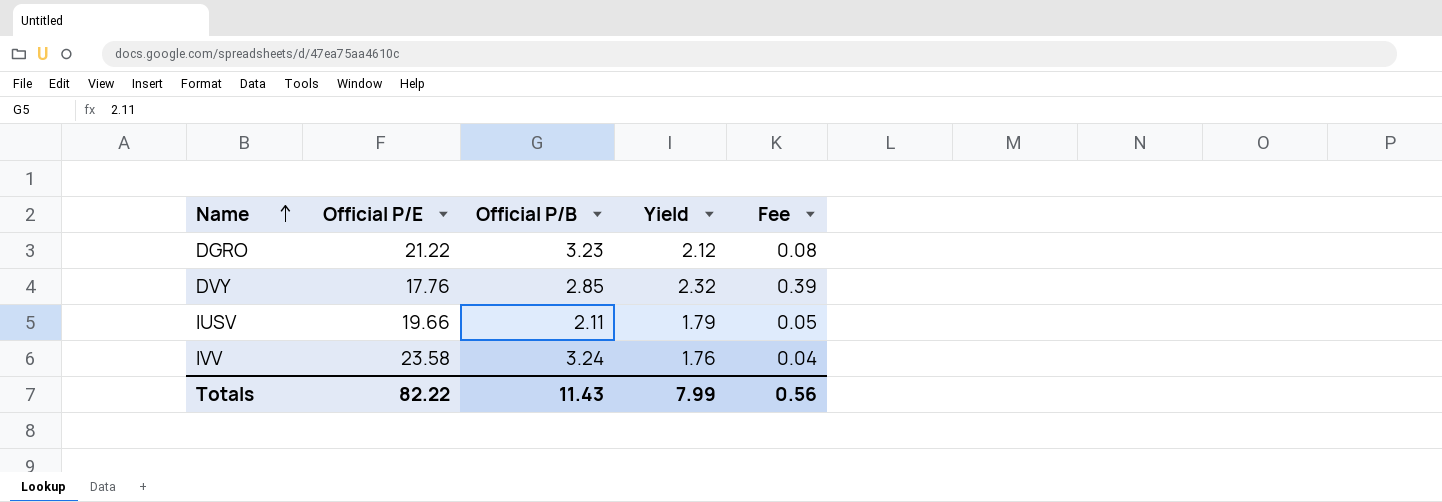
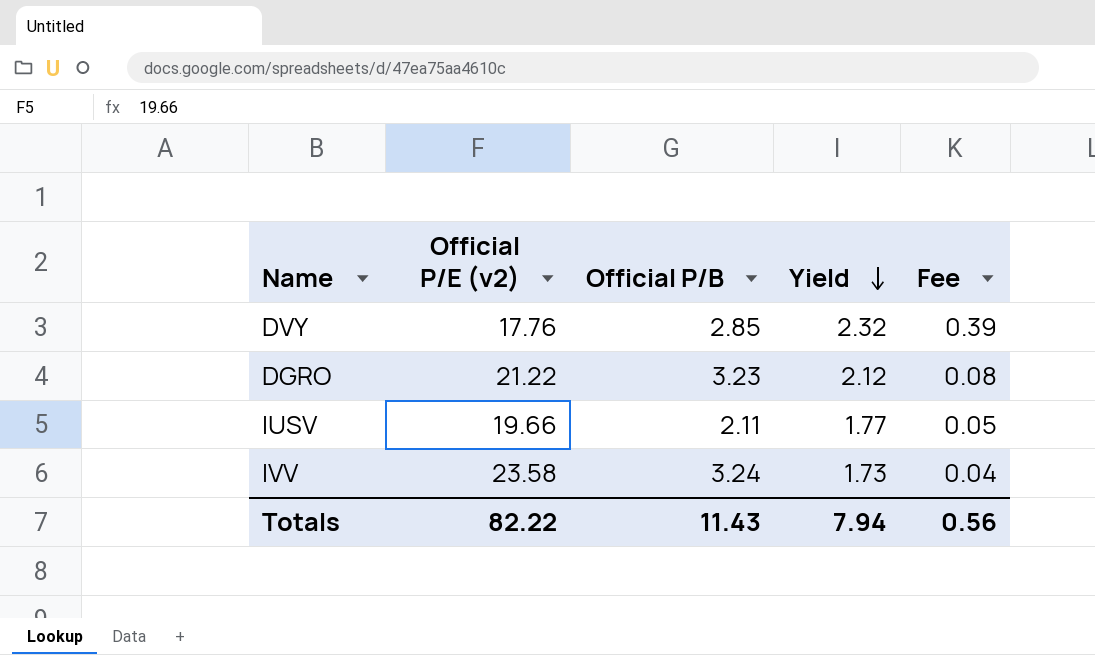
row order: Name ascending -> Yield descending
column name: Official P/E -> Official P/E (v2)
IUSV | Yield: 1.79 -> 1.77
IVV | Yield: 1.76 -> 1.73
Totals | Yield: 7.99 -> 7.94

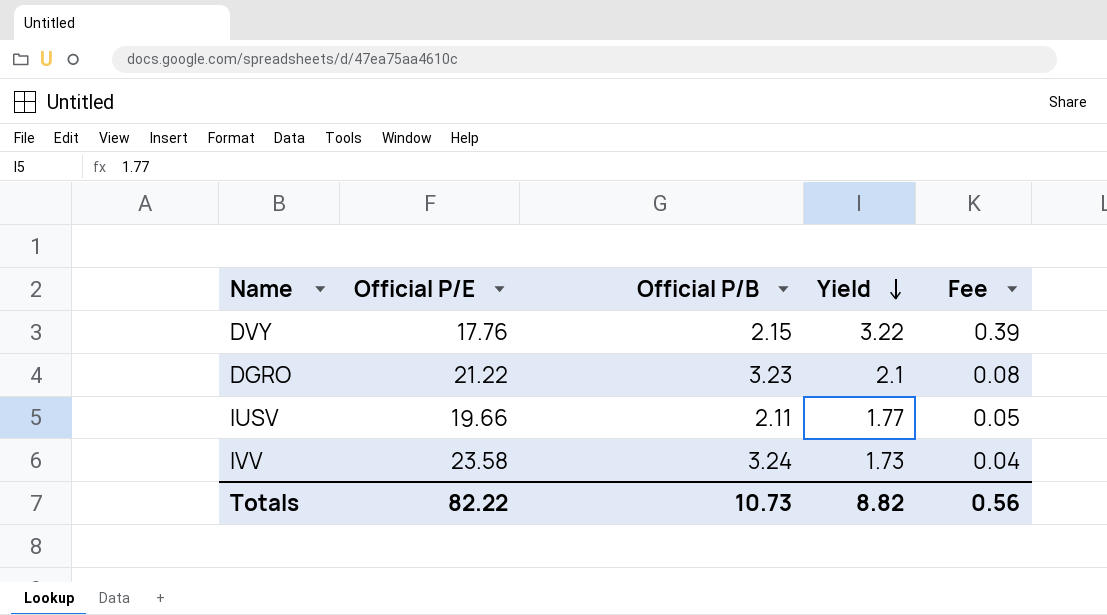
column name: Official P/E (v2) -> Official P/E
DVY | Official P/B: 2.85 -> 2.15
DVY | Yield: 2.32 -> 3.22
DGRO | Yield: 2.12 -> 2.1
Totals | Official P/B: 11.43 -> 10.73
Totals | Yield: 7.94 -> 8.82

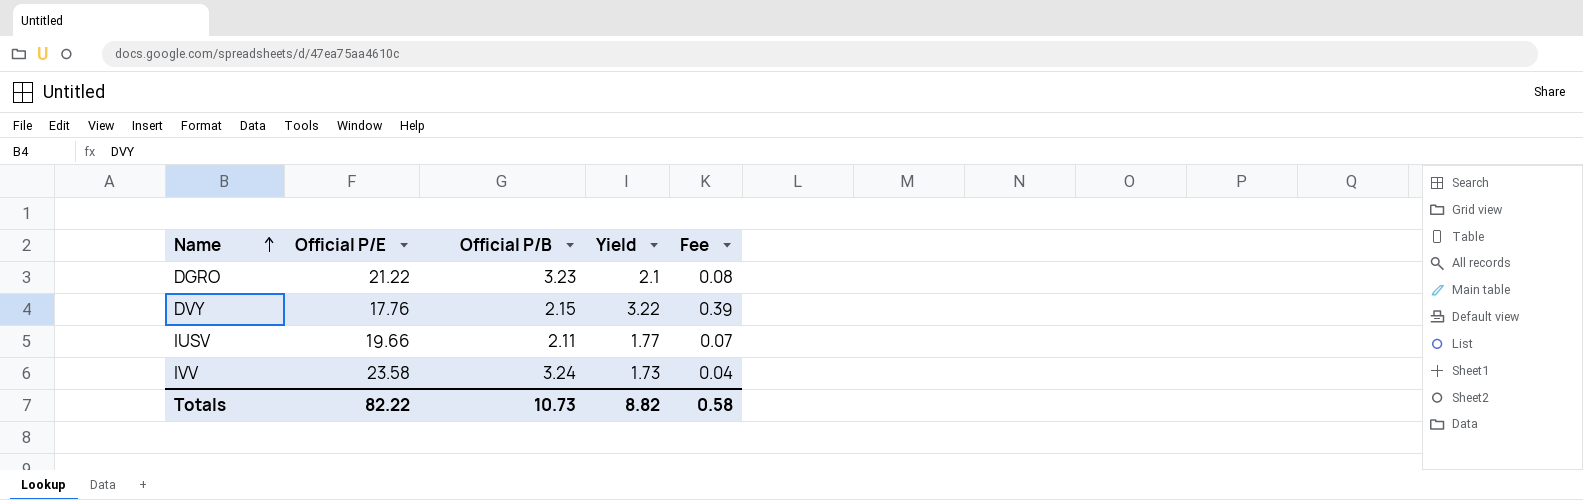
row order: Yield descending -> Name ascending
IUSV | Fee: 0.05 -> 0.07
Totals | Fee: 0.56 -> 0.58

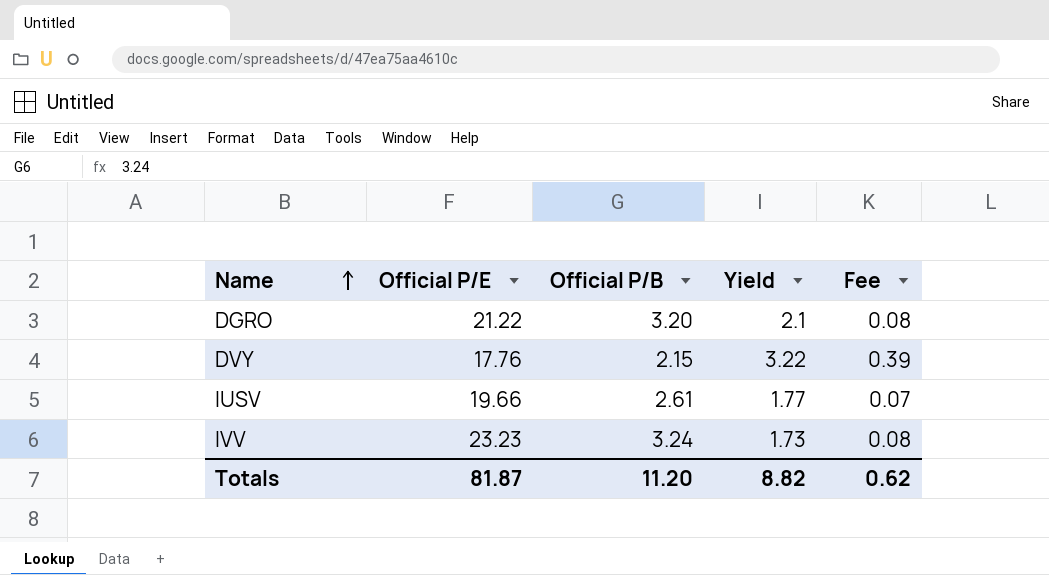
DGRO | Official P/B: 3.23 -> 3.20
IUSV | Official P/B: 2.11 -> 2.61
IVV | Official P/E: 23.58 -> 23.23
IVV | Fee: 0.04 -> 0.08
Totals | Official P/E: 82.22 -> 81.87
Totals | Official P/B: 10.73 -> 11.20
Totals | Fee: 0.58 -> 0.62

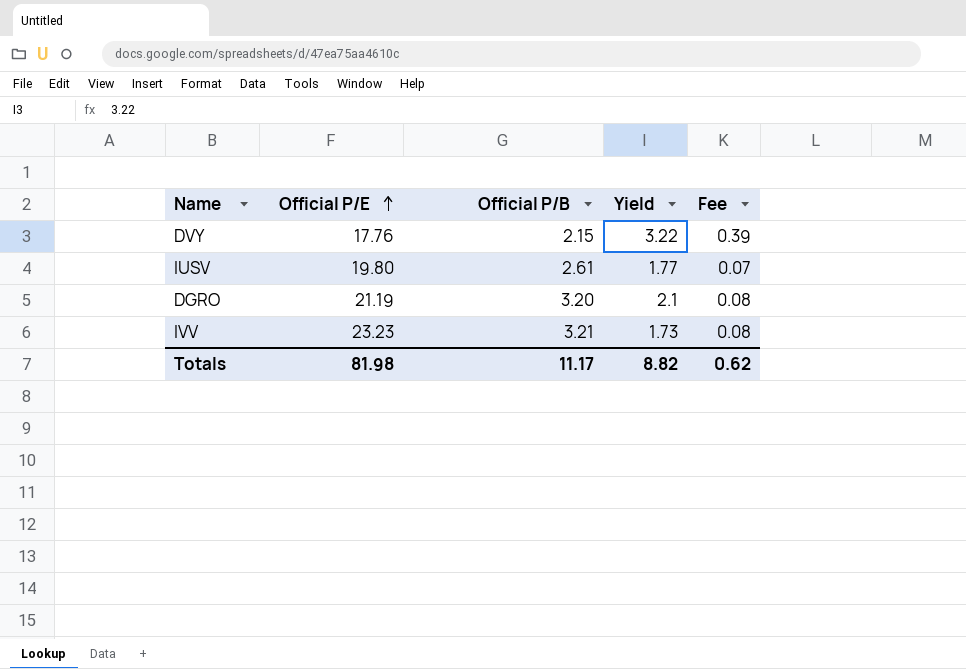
row order: Name ascending -> Official P/E ascending
IUSV | Official P/E: 19.66 -> 19.80
DGRO | Official P/E: 21.22 -> 21.19
IVV | Official P/B: 3.24 -> 3.21
Totals | Official P/E: 81.87 -> 81.98
Totals | Official P/B: 11.20 -> 11.17

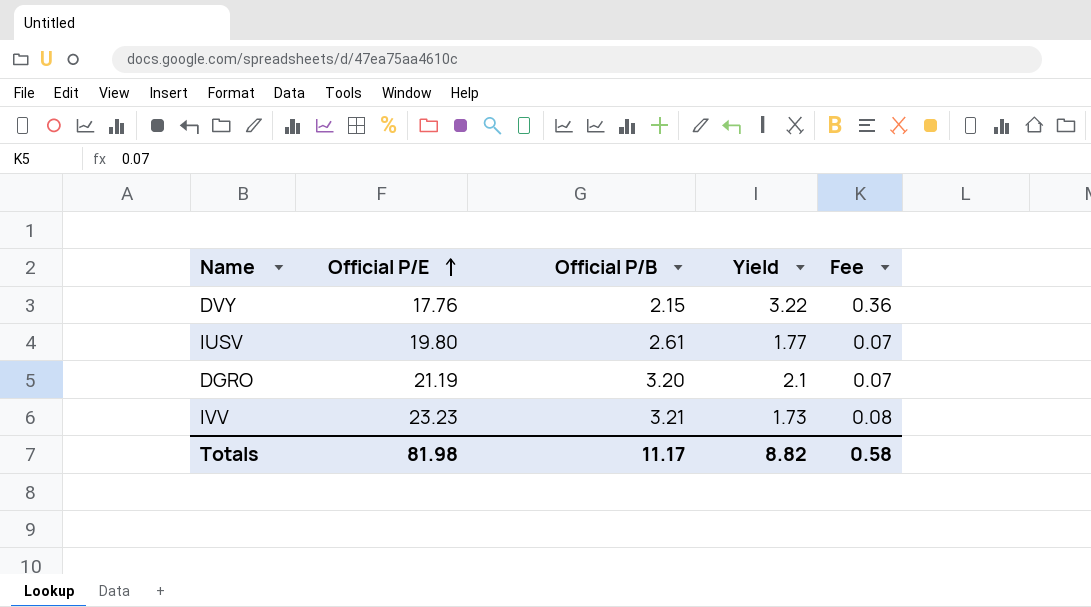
DVY | Fee: 0.39 -> 0.36
DGRO | Fee: 0.08 -> 0.07
Totals | Fee: 0.62 -> 0.58

